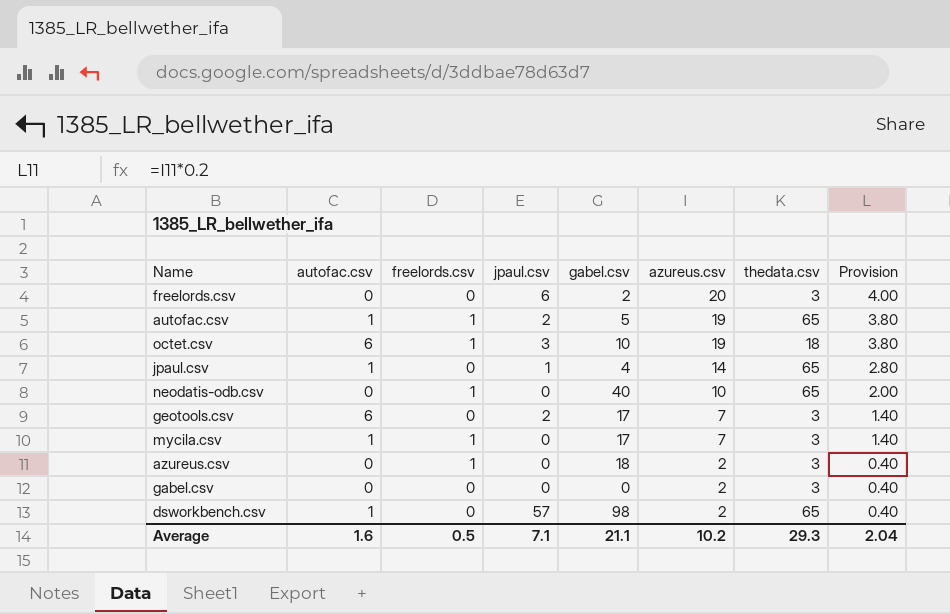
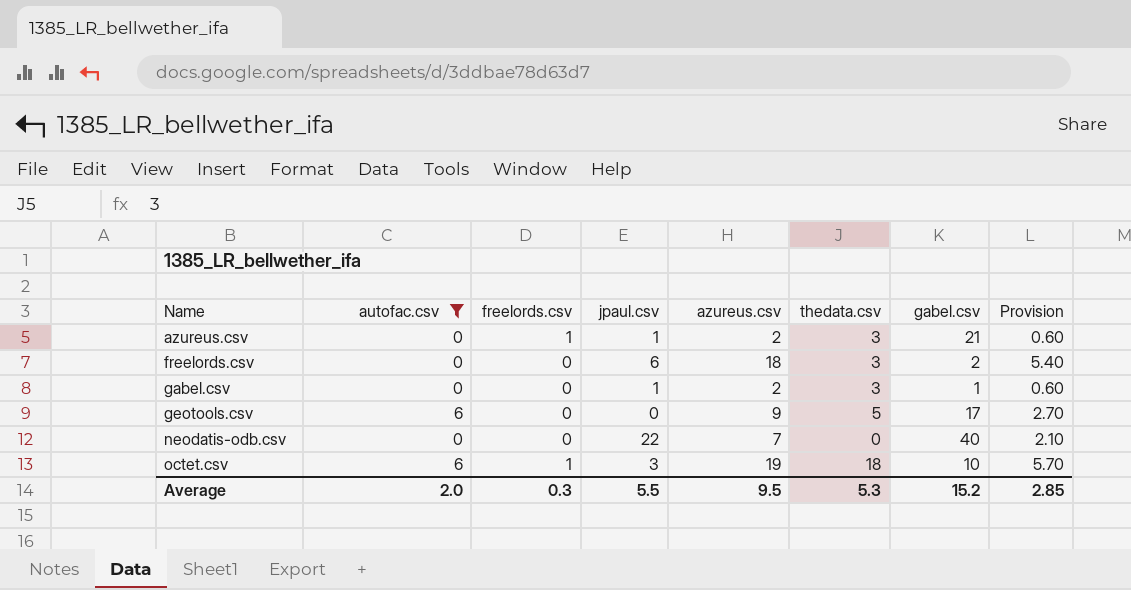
filter: none -> autofac.csv != 1
row order: azureus.csv descending -> Name ascending
column gabel.csv | position: 5 -> 7
column Provision | formula: [azureus.csv] * 0.2 -> [azureus.csv] * 0.3
azureus.csv | jpaul.csv: 0 -> 1
azureus.csv | gabel.csv: 18 -> 21
freelords.csv | azureus.csv: 20 -> 18
gabel.csv | jpaul.csv: 0 -> 1
gabel.csv | gabel.csv: 0 -> 1
geotools.csv | jpaul.csv: 2 -> 0
geotools.csv | azureus.csv: 7 -> 9
geotools.csv | thedata.csv: 3 -> 5
neodatis-odb.csv | freelords.csv: 1 -> 0
neodatis-odb.csv | jpaul.csv: 0 -> 22
neodatis-odb.csv | azureus.csv: 10 -> 7
neodatis-odb.csv | thedata.csv: 65 -> 0
Average | autofac.csv: 1.6 -> 2.0
Average | freelords.csv: 0.5 -> 0.3
Average | jpaul.csv: 7.1 -> 5.5
Average | azureus.csv: 10.2 -> 9.5
Average | thedata.csv: 29.3 -> 5.3
Average | gabel.csv: 21.1 -> 15.2
Average | Provision: 2.04 -> 2.85

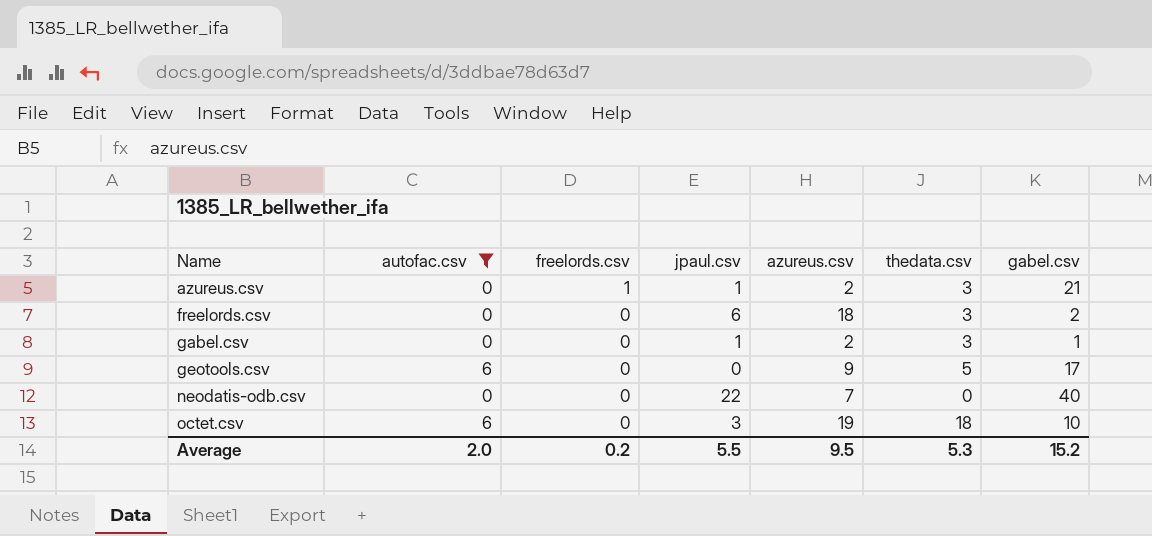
column Provision | formula: [azureus.csv] * 0.3 -> none
octet.csv | freelords.csv: 1 -> 0
Average | freelords.csv: 0.3 -> 0.2

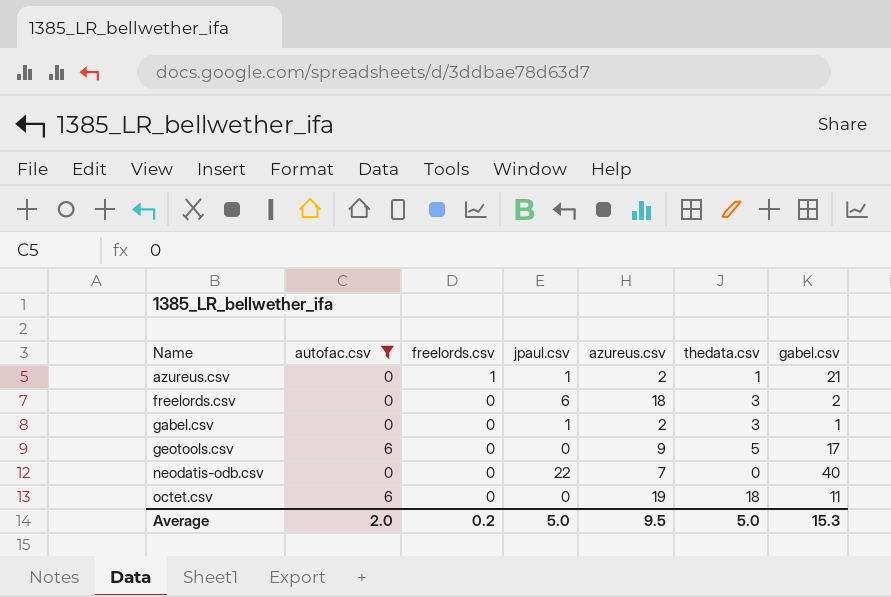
azureus.csv | thedata.csv: 3 -> 1
octet.csv | jpaul.csv: 3 -> 0
octet.csv | gabel.csv: 10 -> 11
Average | jpaul.csv: 5.5 -> 5.0
Average | thedata.csv: 5.3 -> 5.0
Average | gabel.csv: 15.2 -> 15.3

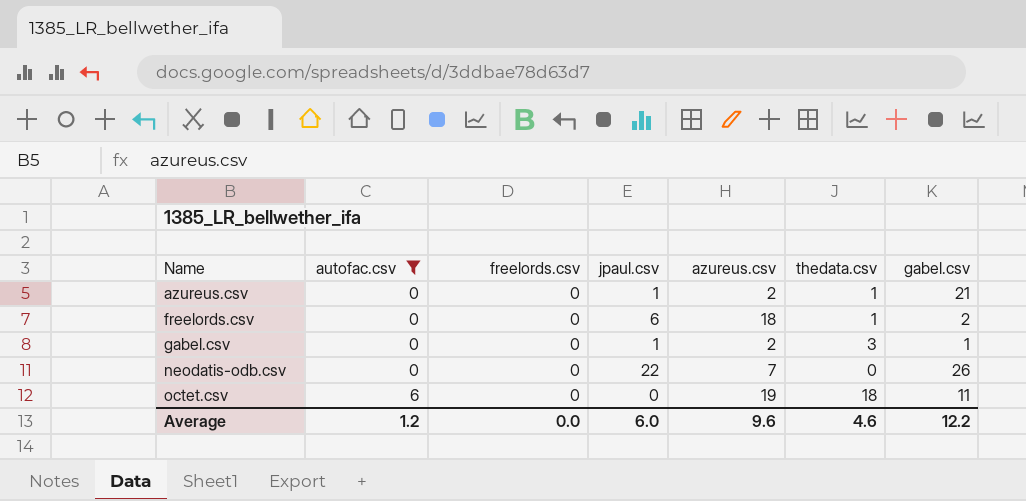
row geotools.csv: 6 | 0 | 0 | 9 | 5 | 17 -> none
azureus.csv | freelords.csv: 1 -> 0
freelords.csv | thedata.csv: 3 -> 1
neodatis-odb.csv | gabel.csv: 40 -> 26
Average | autofac.csv: 2.0 -> 1.2
Average | freelords.csv: 0.2 -> 0.0
Average | jpaul.csv: 5.0 -> 6.0
Average | azureus.csv: 9.5 -> 9.6
Average | thedata.csv: 5.0 -> 4.6
Average | gabel.csv: 15.3 -> 12.2

